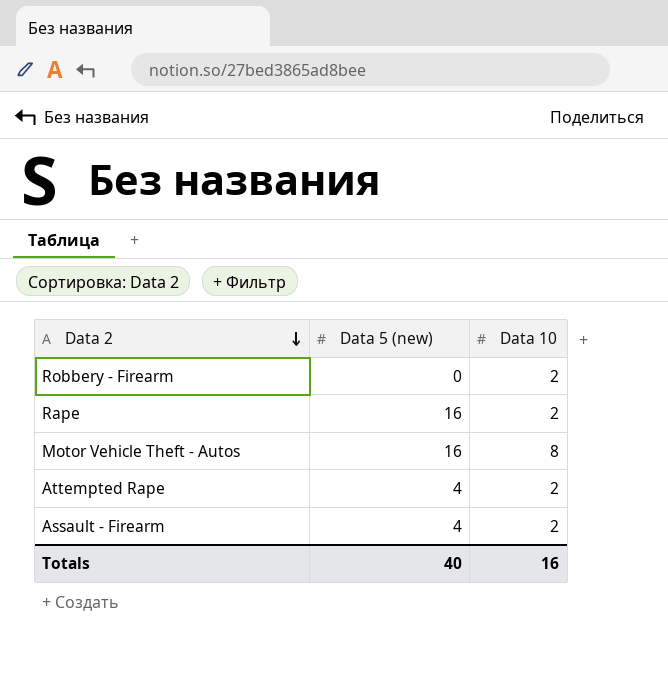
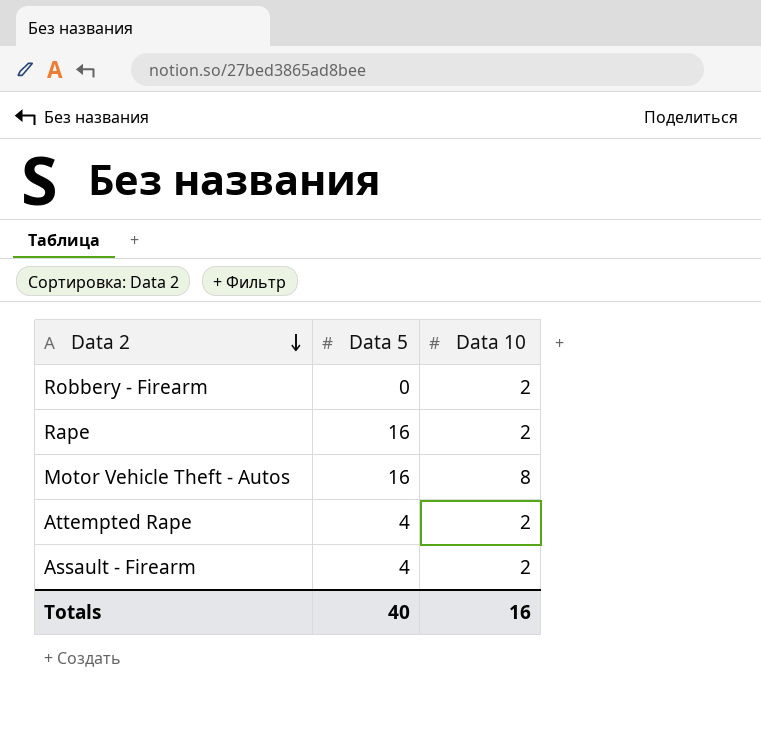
column name: Data 5 (new) -> Data 5

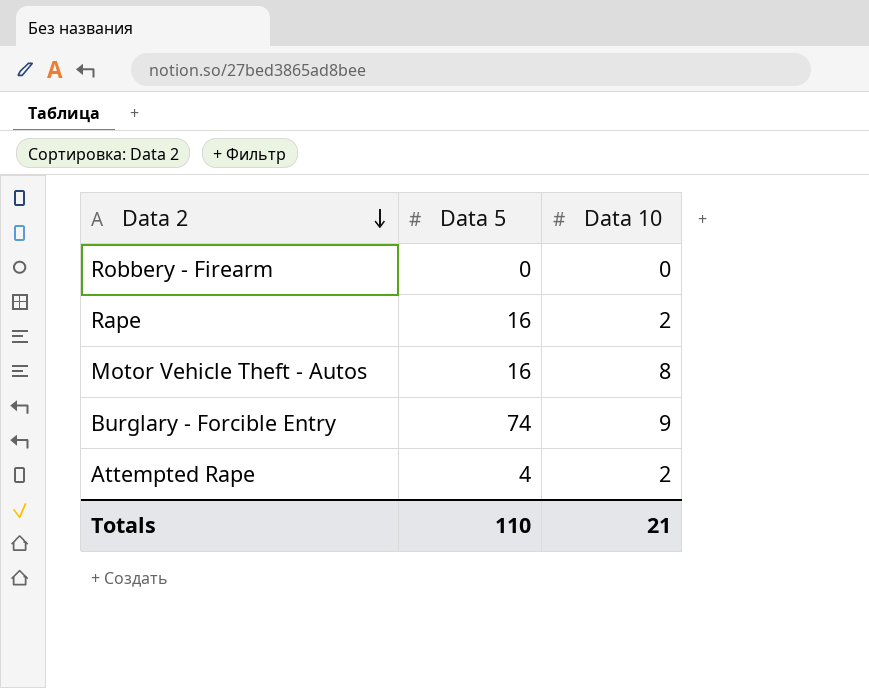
row Assault - Firearm: 4 | 2 -> none
Robbery - Firearm | Data 10: 2 -> 0
row Burglary - Forcible Entry: none -> 74 | 9
Totals | Data 5: 40 -> 110
Totals | Data 10: 16 -> 21

